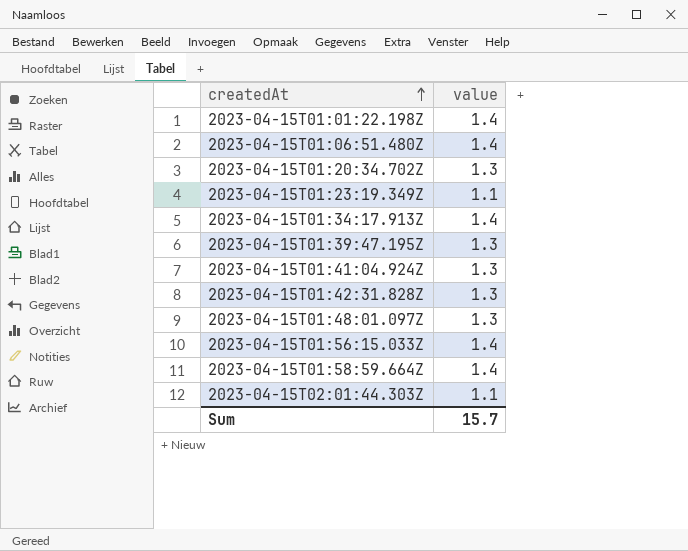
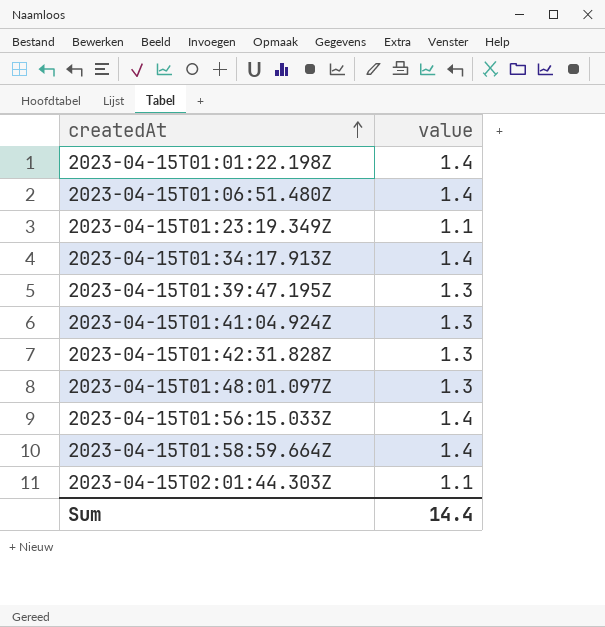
row 2023-04-15T01:20:34.702Z: 1.3 -> none
Sum | value: 15.7 -> 14.4

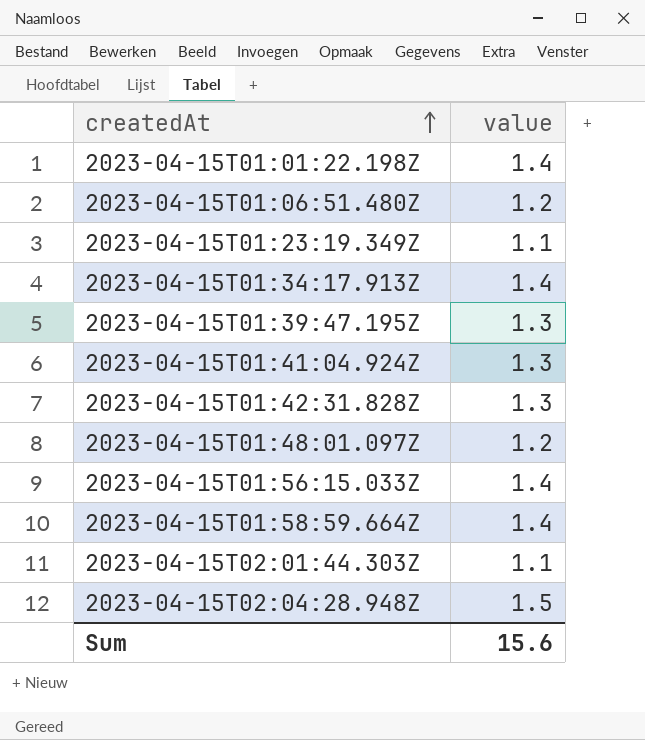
2023-04-15T01:06:51.480Z | value: 1.4 -> 1.2
2023-04-15T01:48:01.097Z | value: 1.3 -> 1.2
row 2023-04-15T02:04:28.948Z: none -> 1.5
Sum | value: 14.4 -> 15.6

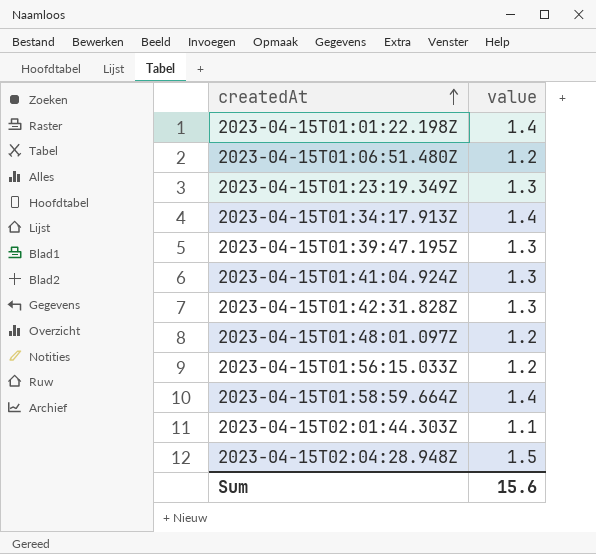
2023-04-15T01:23:19.349Z | value: 1.1 -> 1.3
2023-04-15T01:56:15.033Z | value: 1.4 -> 1.2

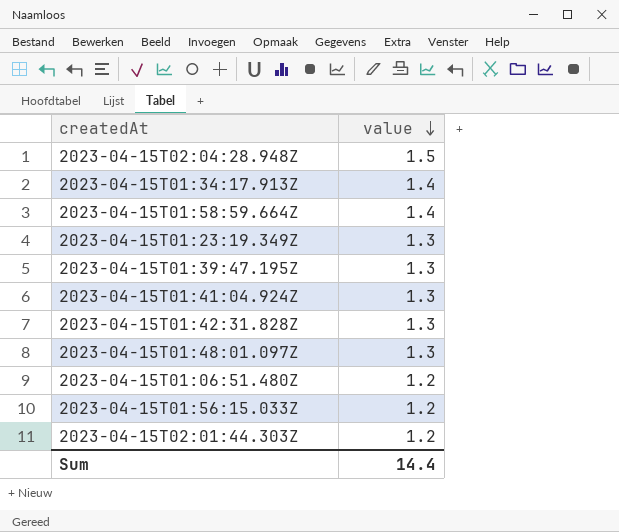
row order: createdAt ascending -> value descending
row 2023-04-15T01:01:22.198Z: 1.4 -> none
2023-04-15T01:48:01.097Z | value: 1.2 -> 1.3
2023-04-15T02:01:44.303Z | value: 1.1 -> 1.2
Sum | value: 15.6 -> 14.4

